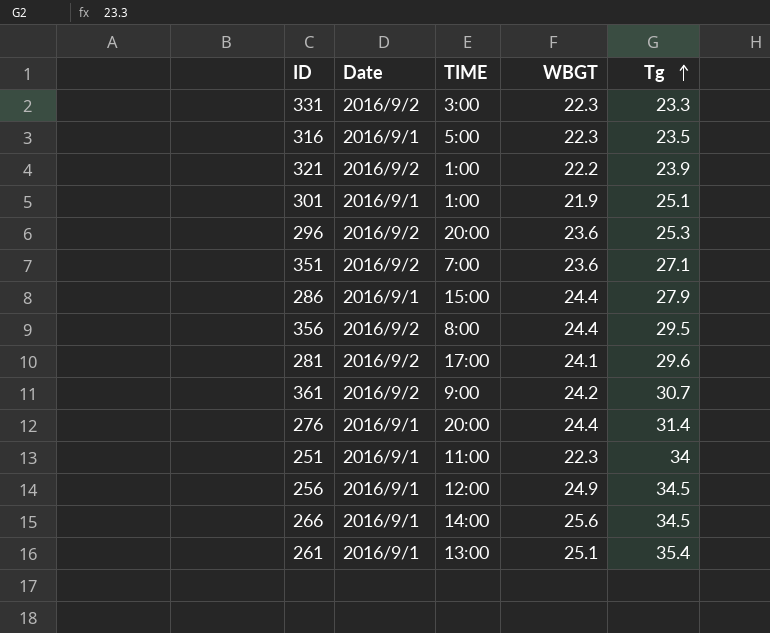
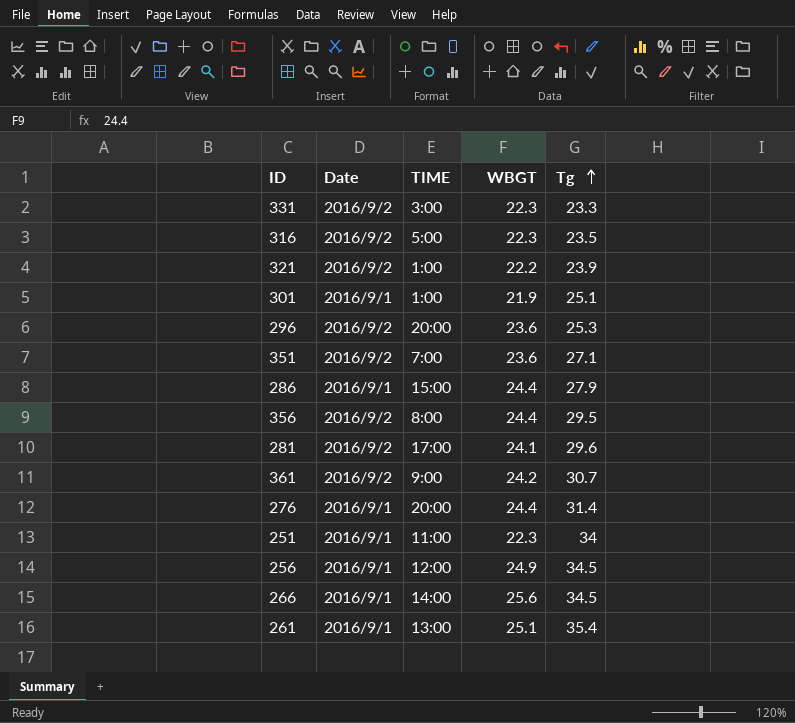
316 | Date: 2016/9/1 -> 2016/9/2

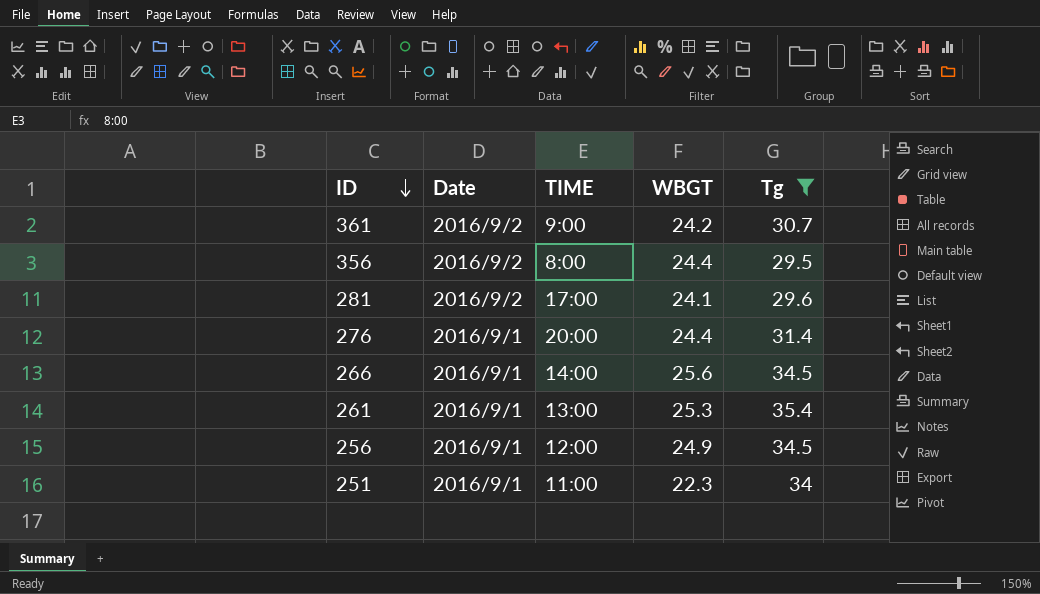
filter: none -> Tg >= 29.5
row order: Tg ascending -> ID descending
261 | WBGT: 25.1 -> 25.3

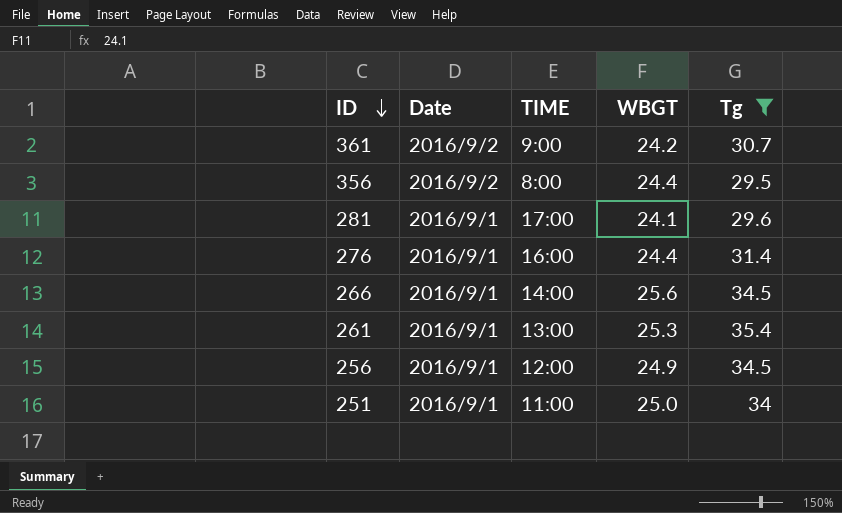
281 | Date: 2016/9/2 -> 2016/9/1
276 | TIME: 20:00 -> 16:00
251 | WBGT: 22.3 -> 25.0

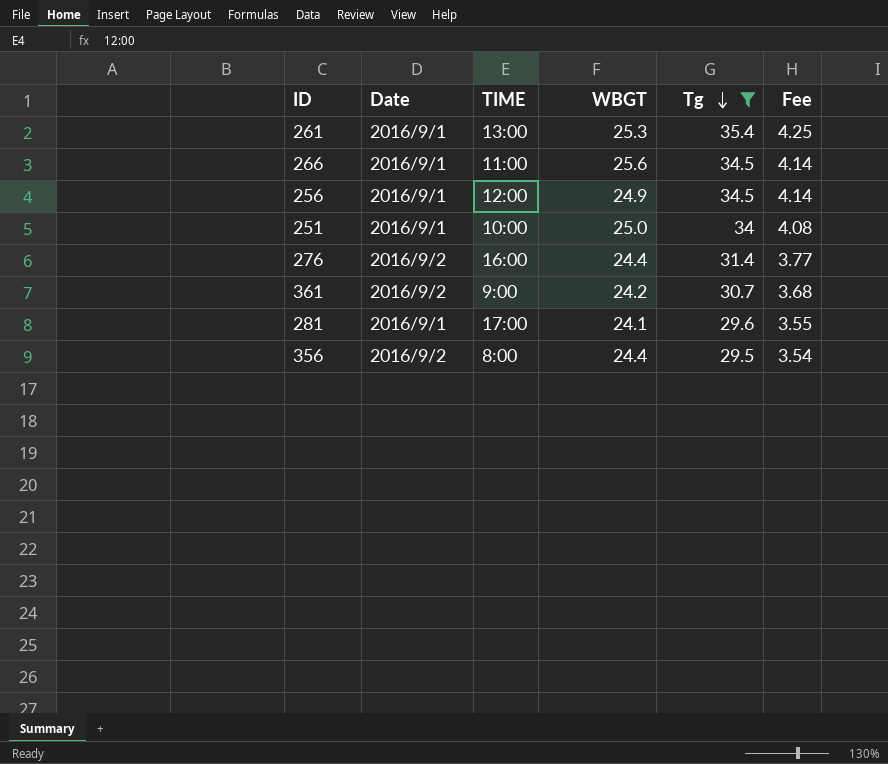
row order: ID descending -> Tg descending
column Fee | formula: none -> [Tg] * 0.12
266 | TIME: 14:00 -> 11:00
251 | TIME: 11:00 -> 10:00
276 | Date: 2016/9/1 -> 2016/9/2

